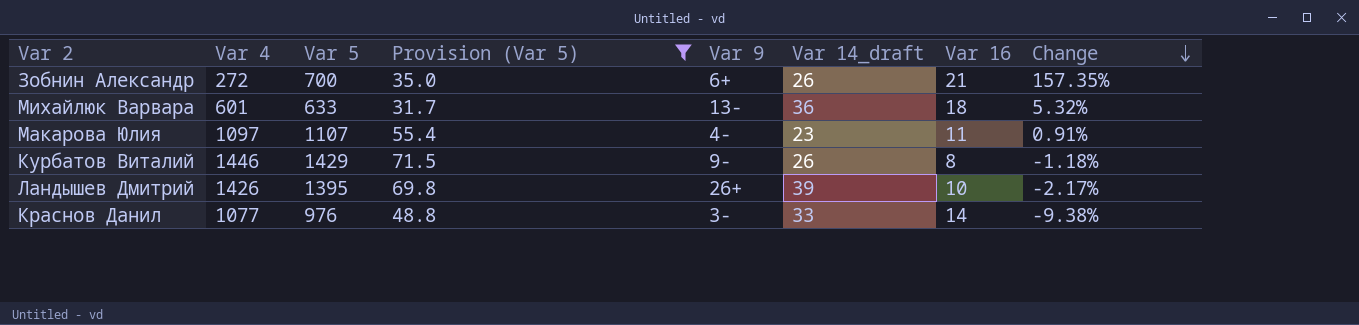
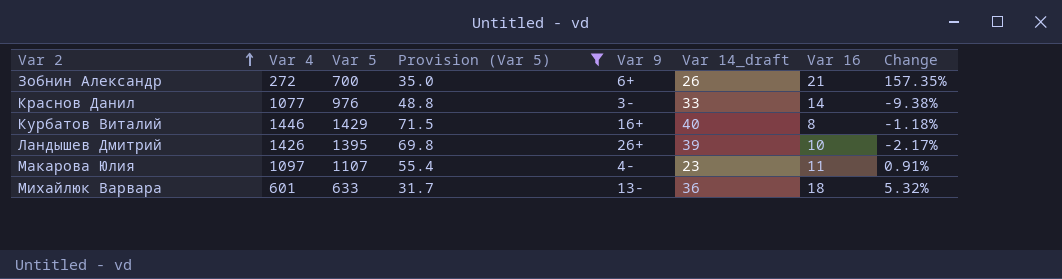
row order: Change descending -> Var 2 ascending
Курбатов Виталий | Var 9: 9- -> 16+
Курбатов Виталий | Var 14_draft: 26 -> 40

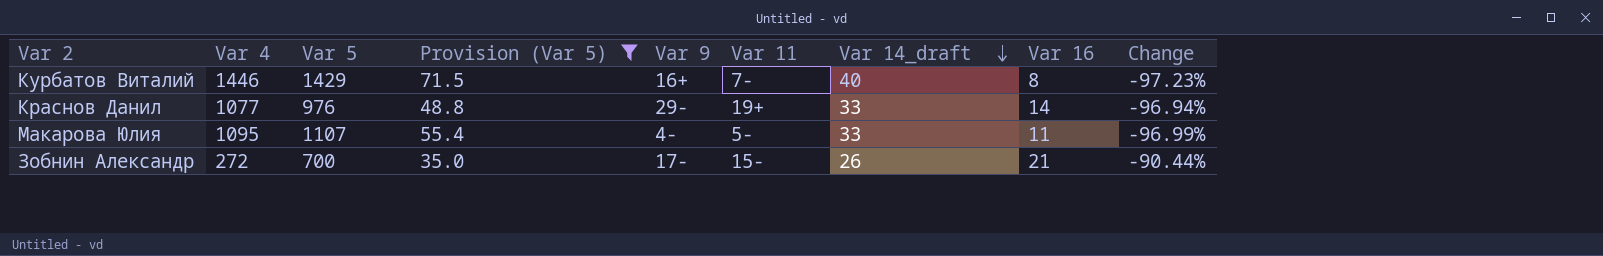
row order: Var 2 ascending -> Var 14_draft descending
column Var 11 | position: none -> 6
column Change | formula: ([Var 5] - [Var 4]) / [Var 4] -> ([Var 14_draft] - [Var 4]) / [Var 4]
row Ландышев Дмитрий: 1426 | 1395 | 69.8 | 26+ | 39 | 10 | -2.17% -> none
row Михайлюк Варвара: 601 | 633 | 31.7 | 13- | 36 | 18 | 5.32% -> none
Краснов Данил | Var 9: 3- -> 29-
Макарова Юлия | Var 4: 1097 -> 1095
Макарова Юлия | Var 14_draft: 23 -> 33
Зобнин Александр | Var 9: 6+ -> 17-

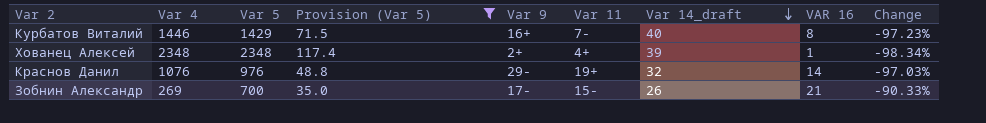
column name: Var 16 -> VAR 16
row Макарова Юлия: 1095 | 1107 | 55.4 | 4- | 5- | 33 | 11 | -96.99% -> none
row Хованец Алексей: none -> 2348 | 2348 | 117.4 | 2+ | 4+ | 39 | 1 | -98.34%
Краснов Данил | Var 4: 1077 -> 1076
Краснов Данил | Var 14_draft: 33 -> 32
Краснов Данил | Change: -96.94% -> -97.03%
Зобнин Александр | Var 4: 272 -> 269
Зобнин Александр | Change: -90.44% -> -90.33%

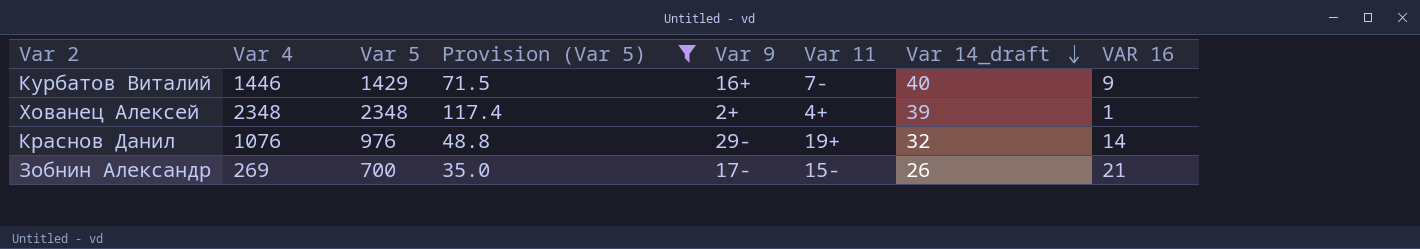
column Change | formula: ([Var 14_draft] - [Var 4]) / [Var 4] -> none
Курбатов Виталий | VAR 16: 8 -> 9

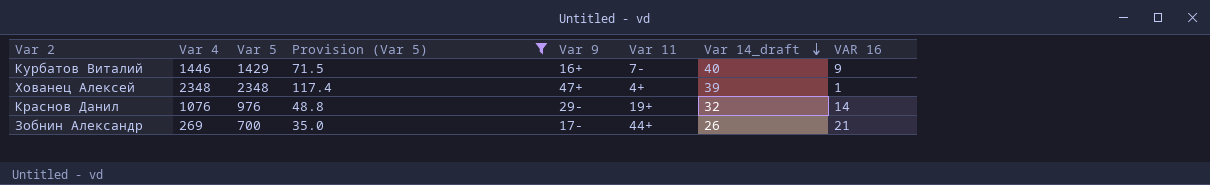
Хованец Алексей | Var 9: 2+ -> 47+
Зобнин Александр | Var 11: 15- -> 44+

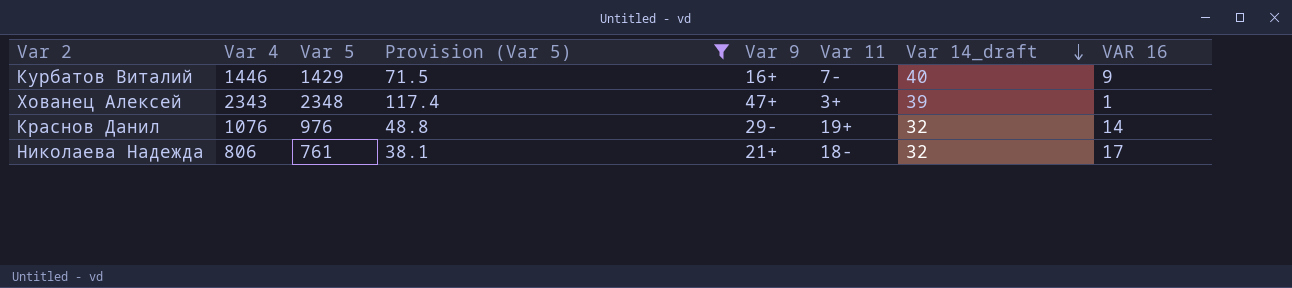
row Зобнин Александр: 269 | 700 | 35.0 | 17- | 44+ | 26 | 21 -> none
Хованец Алексей | Var 4: 2348 -> 2343
Хованец Алексей | Var 11: 4+ -> 3+
row Николаева Надежда: none -> 806 | 761 | 38.1 | 21+ | 18- | 32 | 17

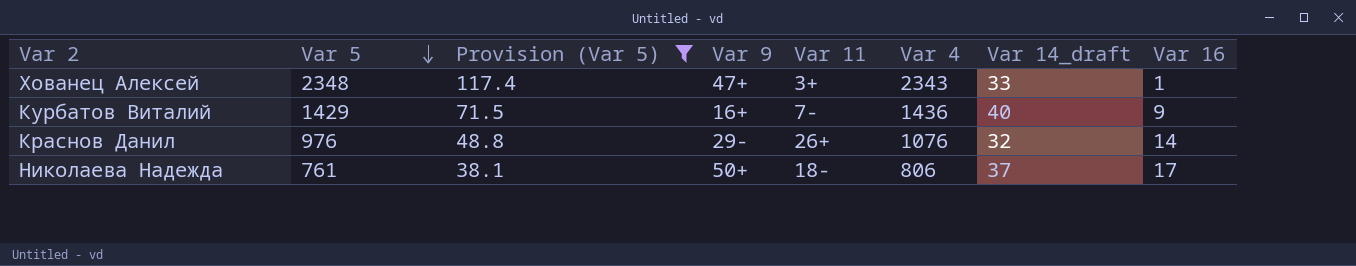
row order: Var 14_draft descending -> Var 5 descending
column Var 4 | position: 2 -> 6
column name: VAR 16 -> Var 16
Хованец Алексей | Var 14_draft: 39 -> 33
Курбатов Виталий | Var 4: 1446 -> 1436
Краснов Данил | Var 11: 19+ -> 26+
Николаева Надежда | Var 9: 21+ -> 50+
Николаева Надежда | Var 14_draft: 32 -> 37

